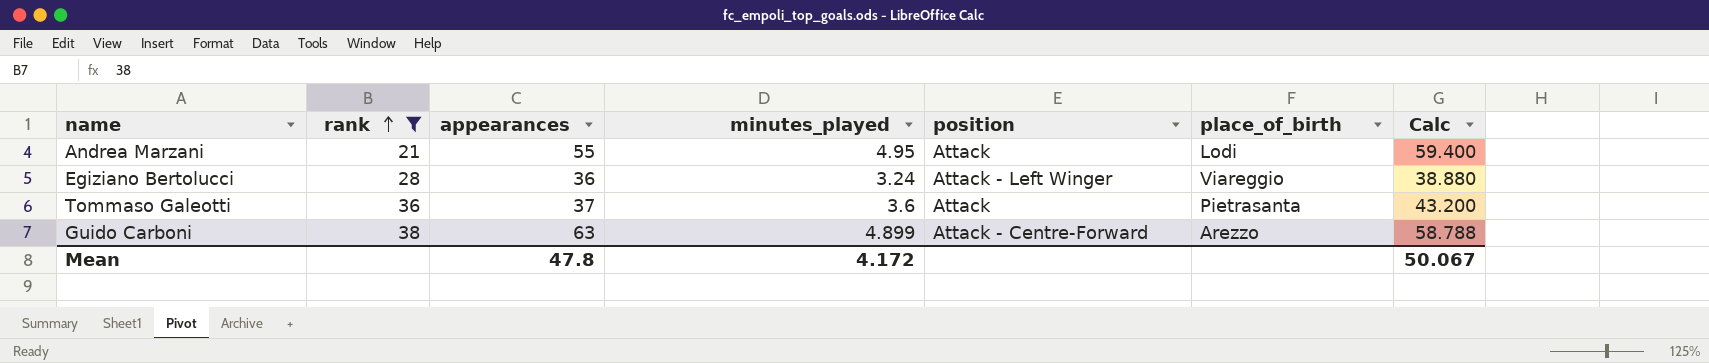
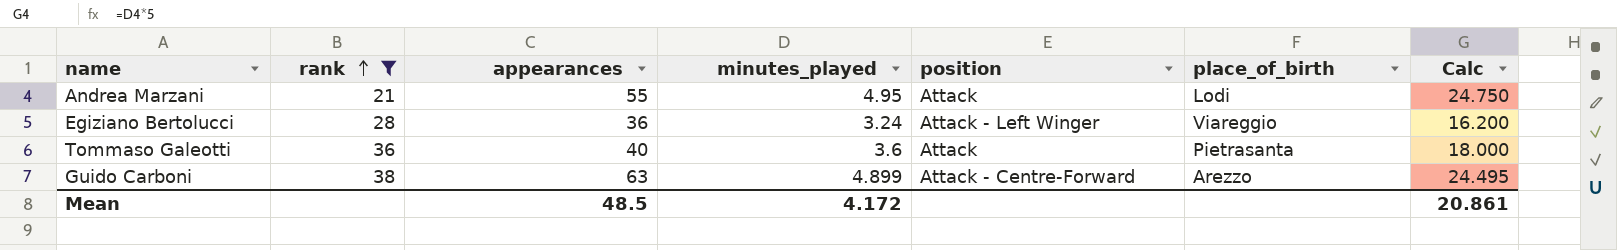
column Calc | formula: [minutes_played] * 12 -> [minutes_played] * 5
Tommaso Galeotti | appearances: 37 -> 40
Mean | appearances: 47.8 -> 48.5
Mean | Calc: 50.067 -> 20.861

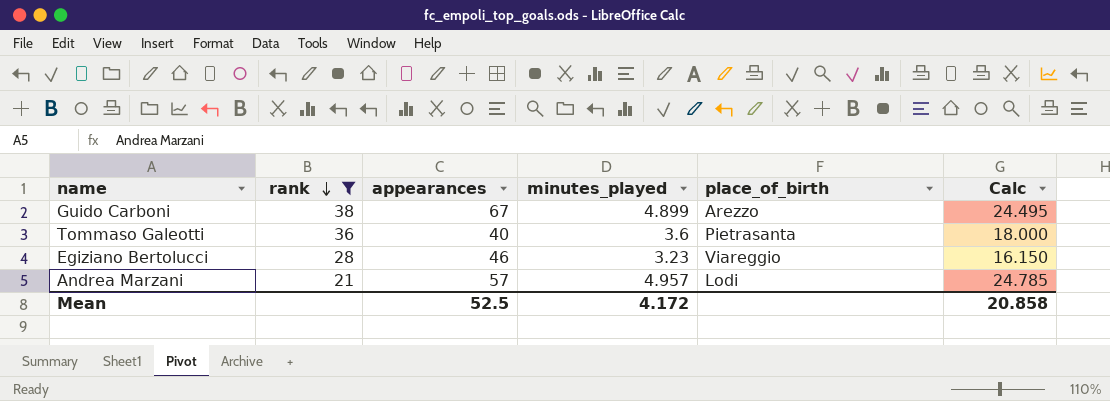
row order: rank ascending -> rank descending
column position | position: 5 -> none
Guido Carboni | appearances: 63 -> 67
Egiziano Bertolucci | appearances: 36 -> 46
Egiziano Bertolucci | minutes_played: 3.24 -> 3.23
Egiziano Bertolucci | Calc: 16.200 -> 16.150
Andrea Marzani | appearances: 55 -> 57
Andrea Marzani | minutes_played: 4.95 -> 4.957
Andrea Marzani | Calc: 24.750 -> 24.785
Mean | appearances: 48.5 -> 52.5
Mean | Calc: 20.861 -> 20.858

